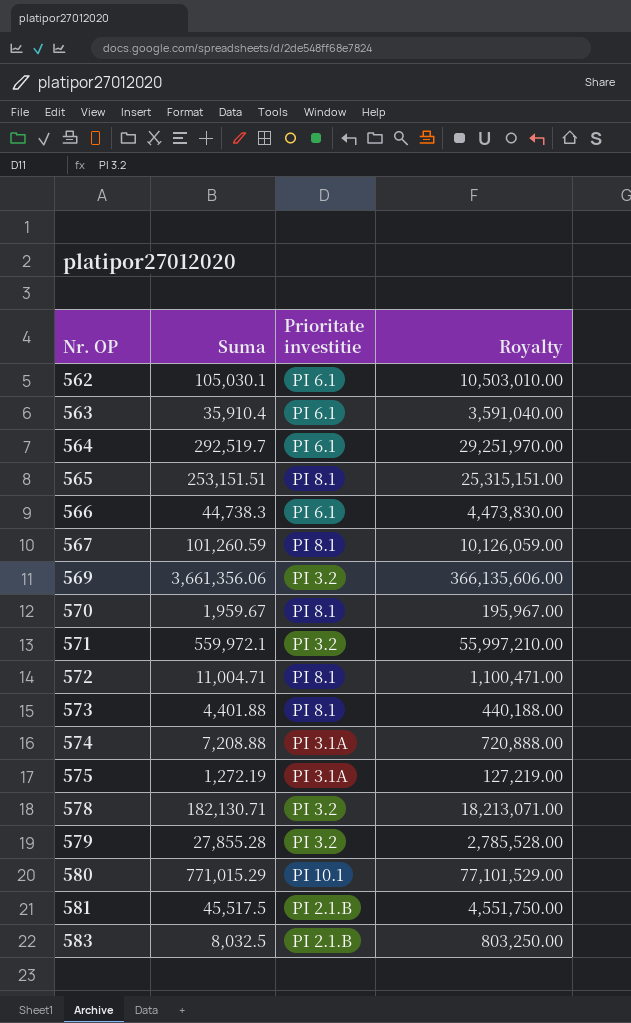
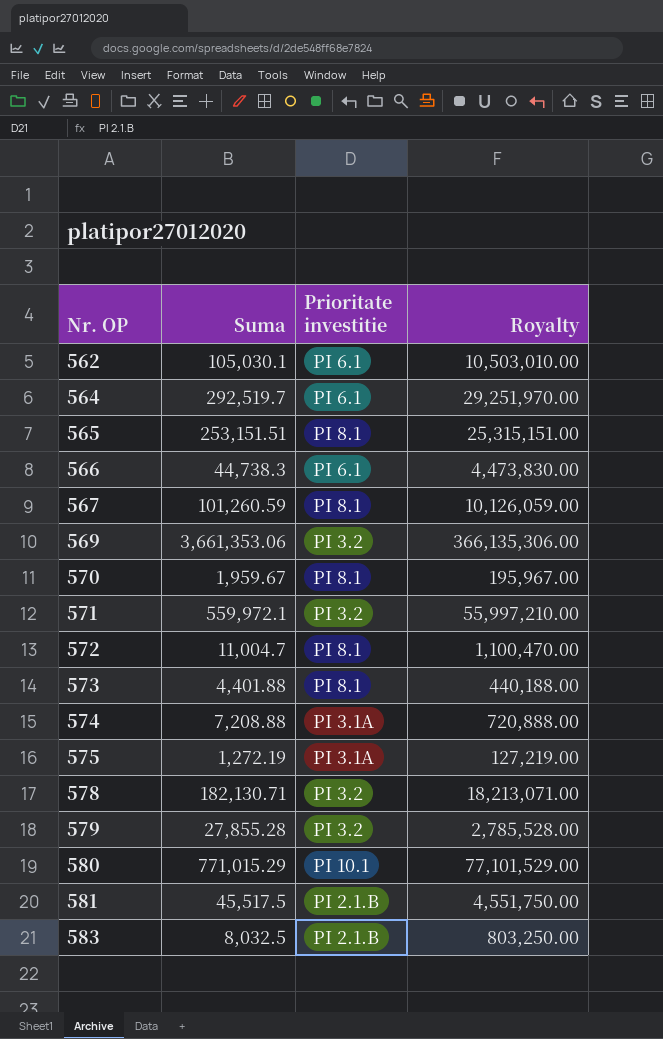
row 563: 35,910.4 | PI 6.1 | 3,591,040.00 -> none
569 | Suma: 3,661,356.06 -> 3,661,353.06
569 | Royalty: 366,135,606.00 -> 366,135,306.00
572 | Suma: 11,004.71 -> 11,004.7
572 | Royalty: 1,100,471.00 -> 1,100,470.00

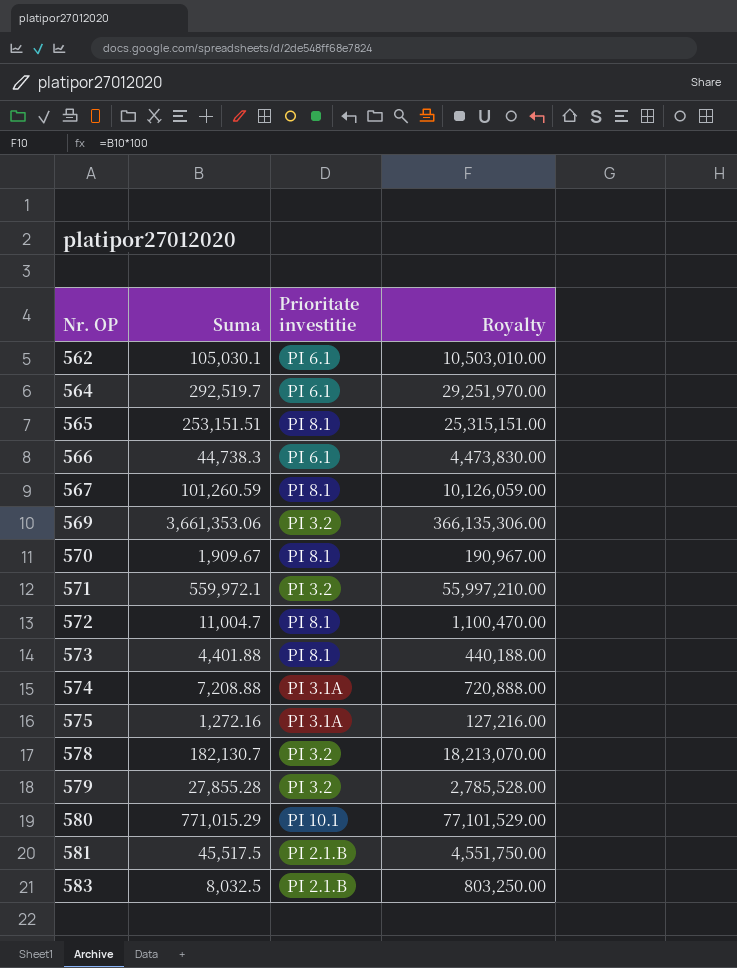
570 | Suma: 1,959.67 -> 1,909.67
570 | Royalty: 195,967.00 -> 190,967.00
575 | Suma: 1,272.19 -> 1,272.16
575 | Royalty: 127,219.00 -> 127,216.00
578 | Suma: 182,130.71 -> 182,130.7
578 | Royalty: 18,213,071.00 -> 18,213,070.00

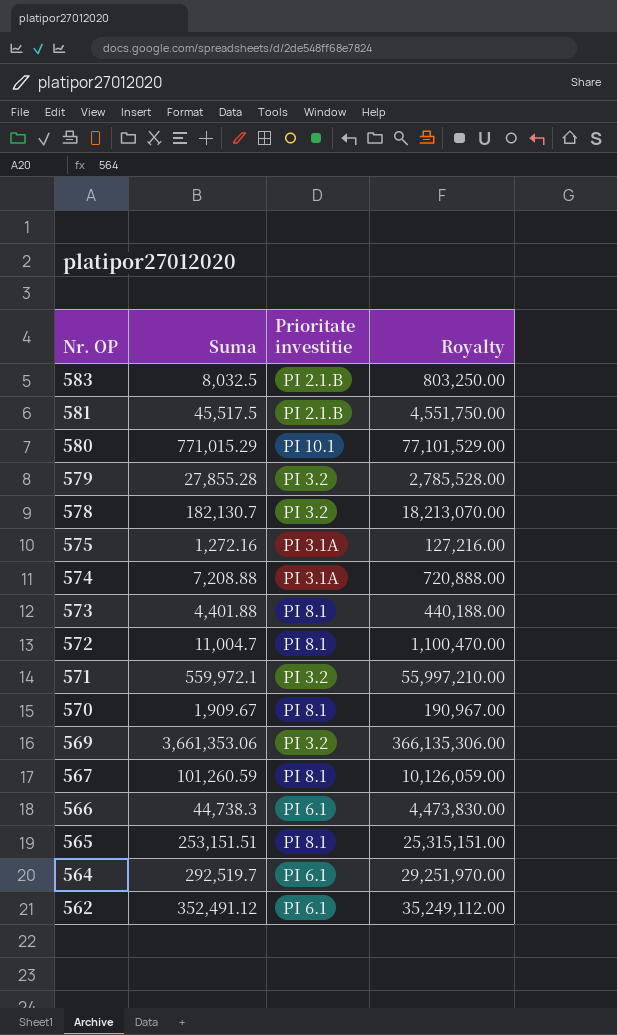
row order: Nr. OP ascending -> Nr. OP descending
562 | Suma: 105,030.1 -> 352,491.12
562 | Royalty: 10,503,010.00 -> 35,249,112.00

